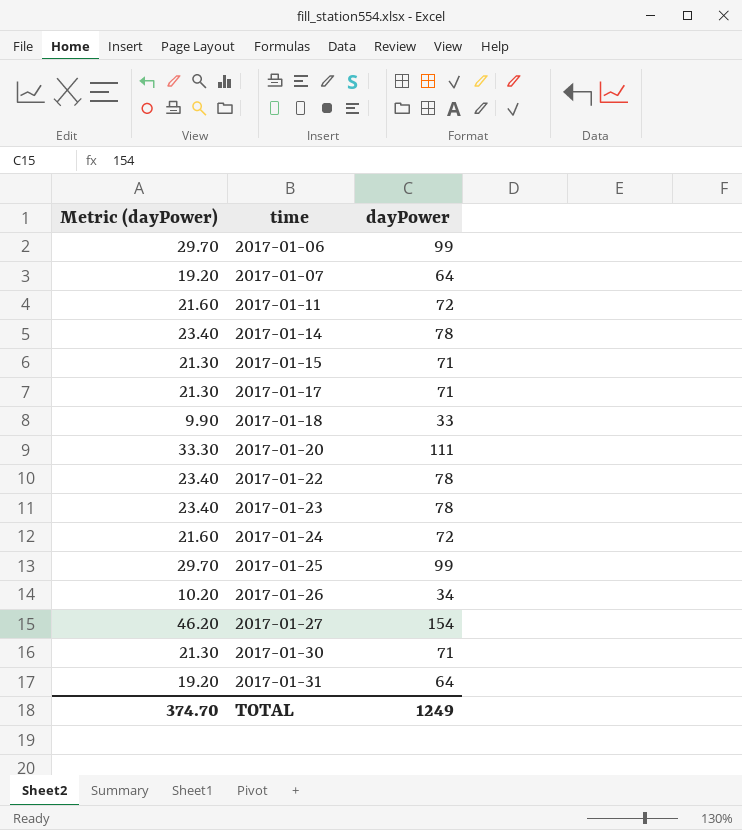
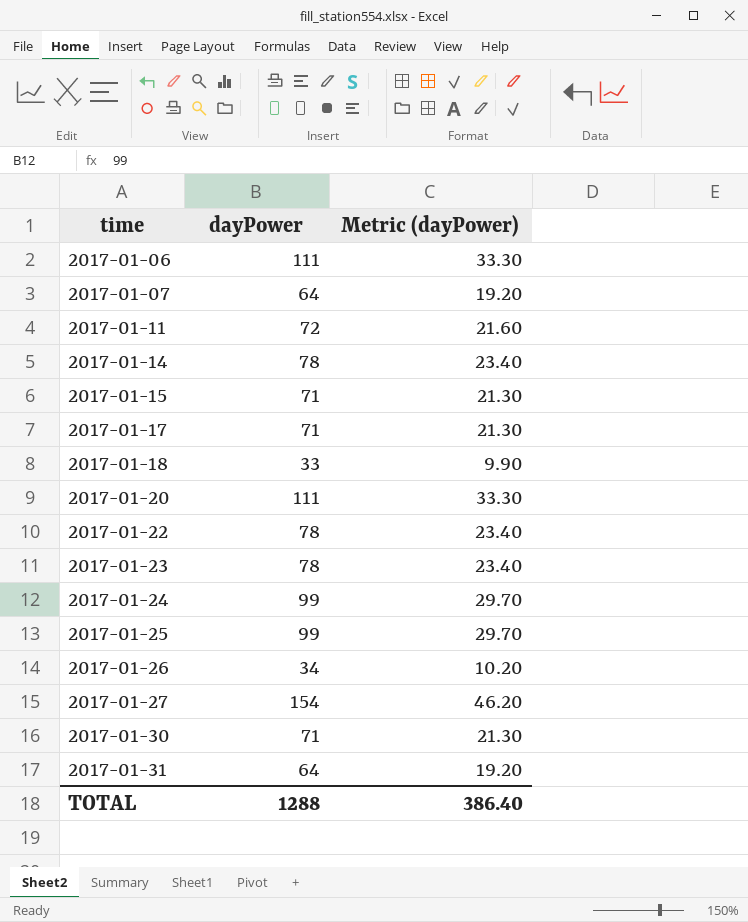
column Metric (dayPower) | position: 1 -> 3
2017-01-06 | dayPower: 99 -> 111
2017-01-06 | Metric (dayPower): 29.70 -> 33.30
2017-01-24 | dayPower: 72 -> 99
2017-01-24 | Metric (dayPower): 21.60 -> 29.70
TOTAL | dayPower: 1249 -> 1288
TOTAL | Metric (dayPower): 374.70 -> 386.40

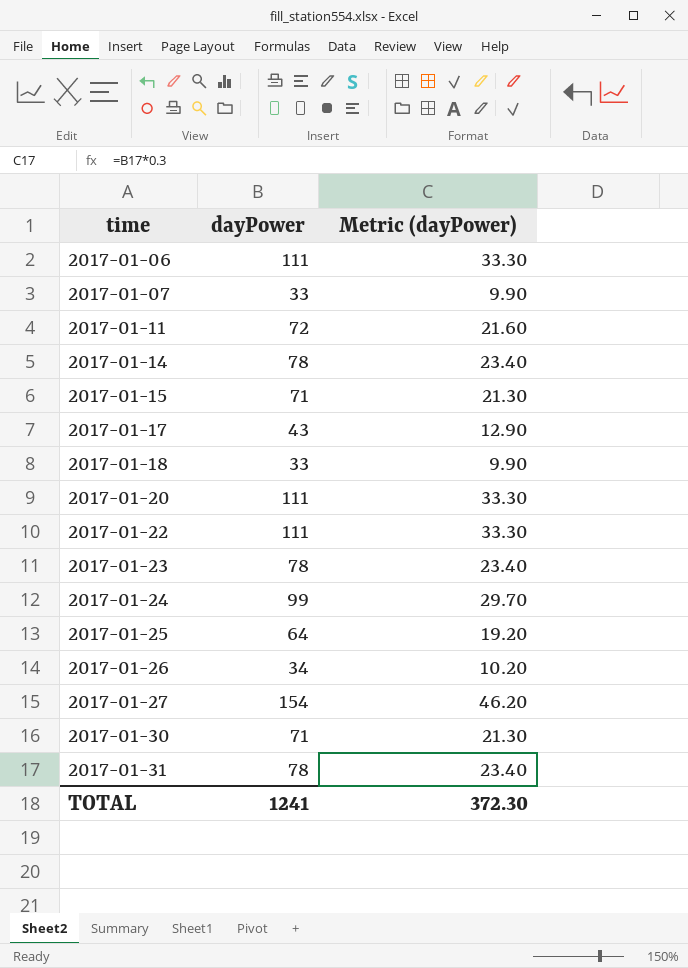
2017-01-07 | dayPower: 64 -> 33
2017-01-07 | Metric (dayPower): 19.20 -> 9.90
2017-01-17 | dayPower: 71 -> 43
2017-01-17 | Metric (dayPower): 21.30 -> 12.90
2017-01-22 | dayPower: 78 -> 111
2017-01-22 | Metric (dayPower): 23.40 -> 33.30
2017-01-25 | dayPower: 99 -> 64
2017-01-25 | Metric (dayPower): 29.70 -> 19.20
2017-01-31 | dayPower: 64 -> 78
2017-01-31 | Metric (dayPower): 19.20 -> 23.40
TOTAL | dayPower: 1288 -> 1241
TOTAL | Metric (dayPower): 386.40 -> 372.30

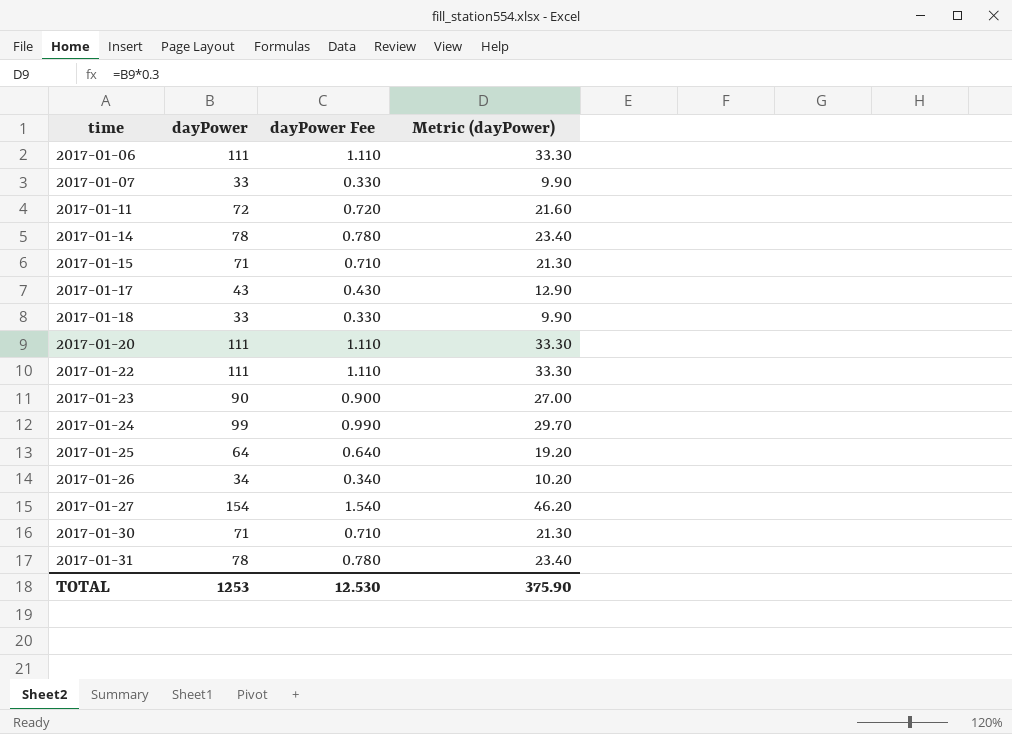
column dayPower Fee | formula: none -> [dayPower] * 0.01
2017-01-23 | dayPower: 78 -> 90
2017-01-23 | Metric (dayPower): 23.40 -> 27.00
TOTAL | dayPower: 1241 -> 1253
TOTAL | Metric (dayPower): 372.30 -> 375.90

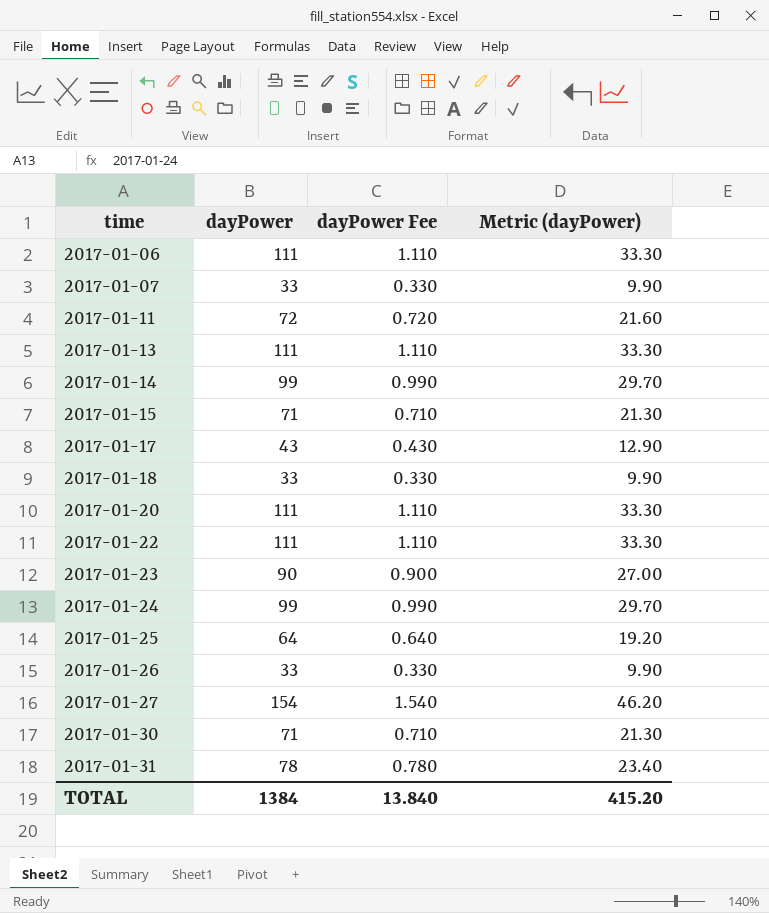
row 2017-01-13: none -> 111 | 1.110 | 33.30
2017-01-14 | dayPower: 78 -> 99
2017-01-14 | dayPower Fee: 0.780 -> 0.990
2017-01-14 | Metric (dayPower): 23.40 -> 29.70
2017-01-26 | dayPower: 34 -> 33
2017-01-26 | dayPower Fee: 0.340 -> 0.330
2017-01-26 | Metric (dayPower): 10.20 -> 9.90
TOTAL | dayPower: 1253 -> 1384
TOTAL | dayPower Fee: 12.530 -> 13.840
TOTAL | Metric (dayPower): 375.90 -> 415.20

